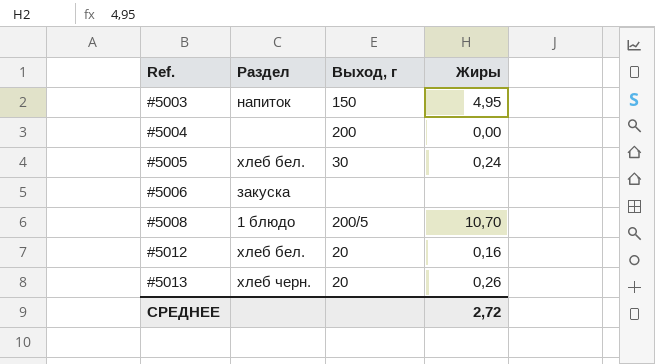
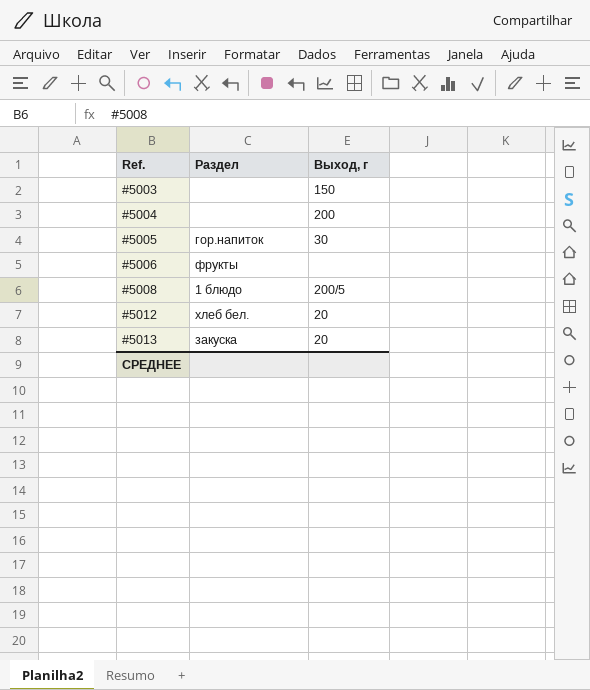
column Жиры | position: 4 -> none
#5003 | Раздел: напиток -> none
#5005 | Раздел: хлеб бел. -> гор.напиток
#5006 | Раздел: закуска -> фрукты
#5013 | Раздел: хлеб черн. -> закуска

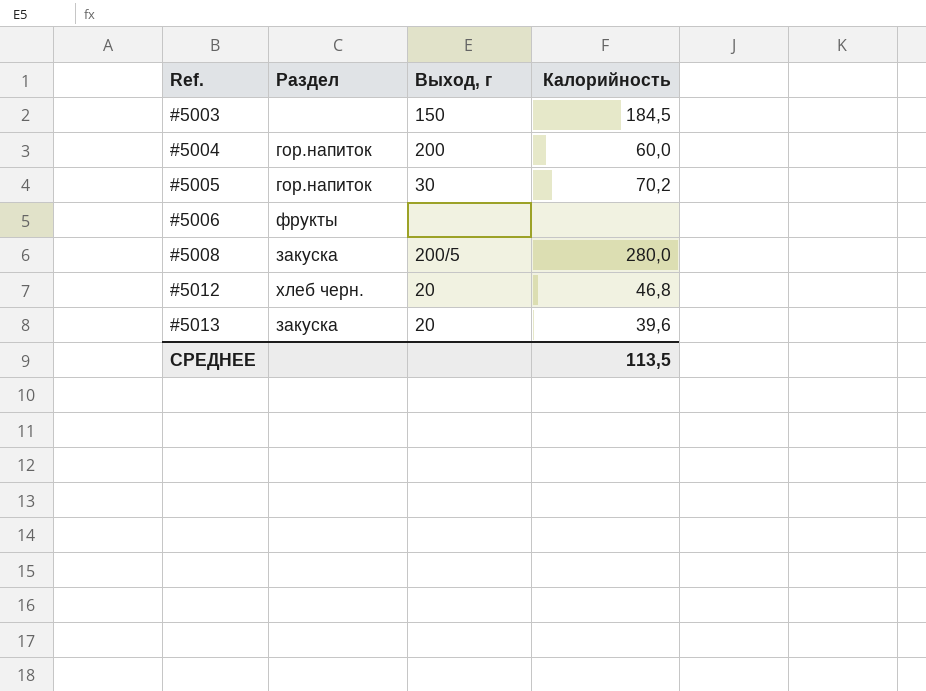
column Калорийность | position: none -> 4
#5004 | Раздел: none -> гор.напиток
#5008 | Раздел: 1 блюдо -> закуска
#5012 | Раздел: хлеб бел. -> хлеб черн.

